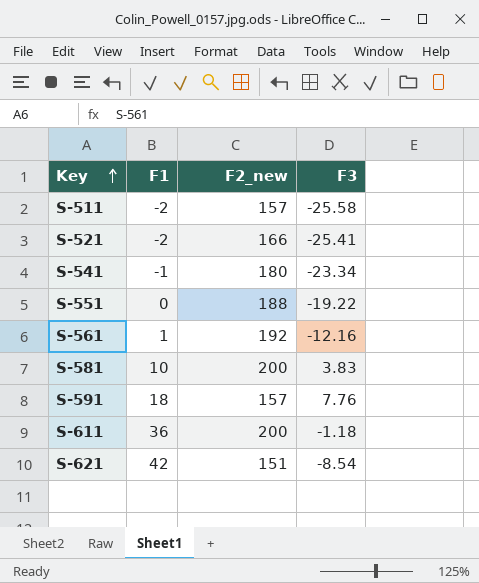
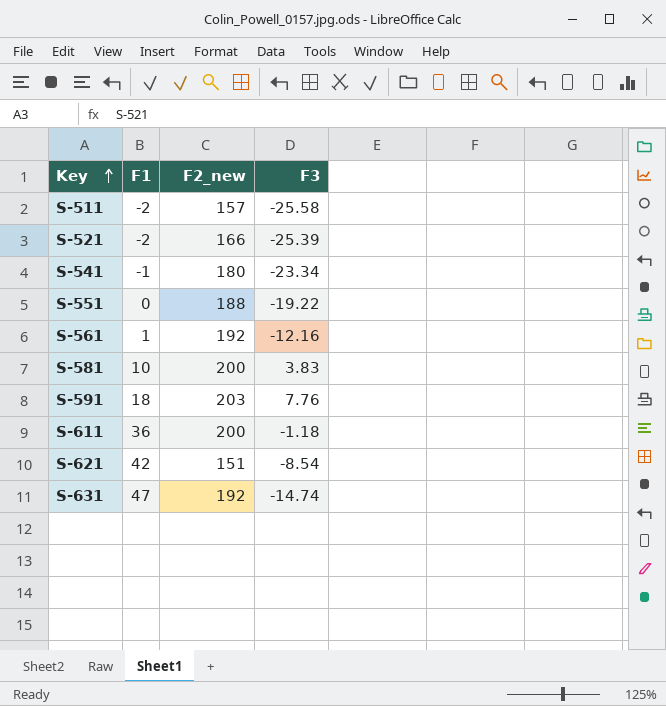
S-521 | F3: -25.41 -> -25.39
S-591 | F2_new: 157 -> 203
row S-631: none -> 47 | 192 | -14.74

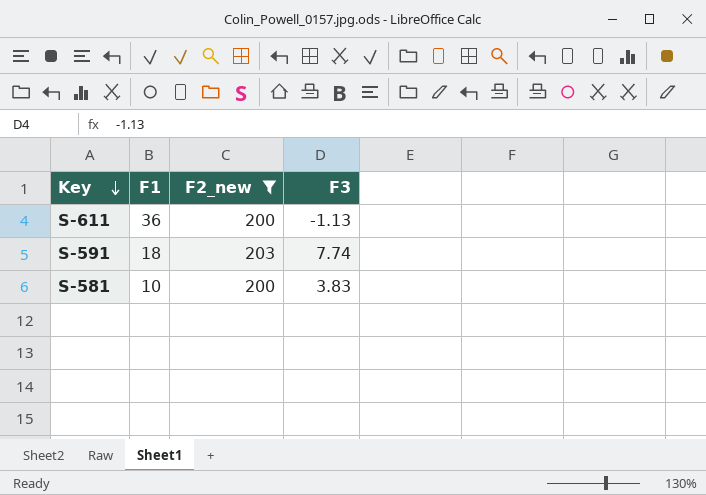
filter: none -> F2_new >= 200
row order: Key ascending -> Key descending
S-611 | F3: -1.18 -> -1.13
S-591 | F3: 7.76 -> 7.74

